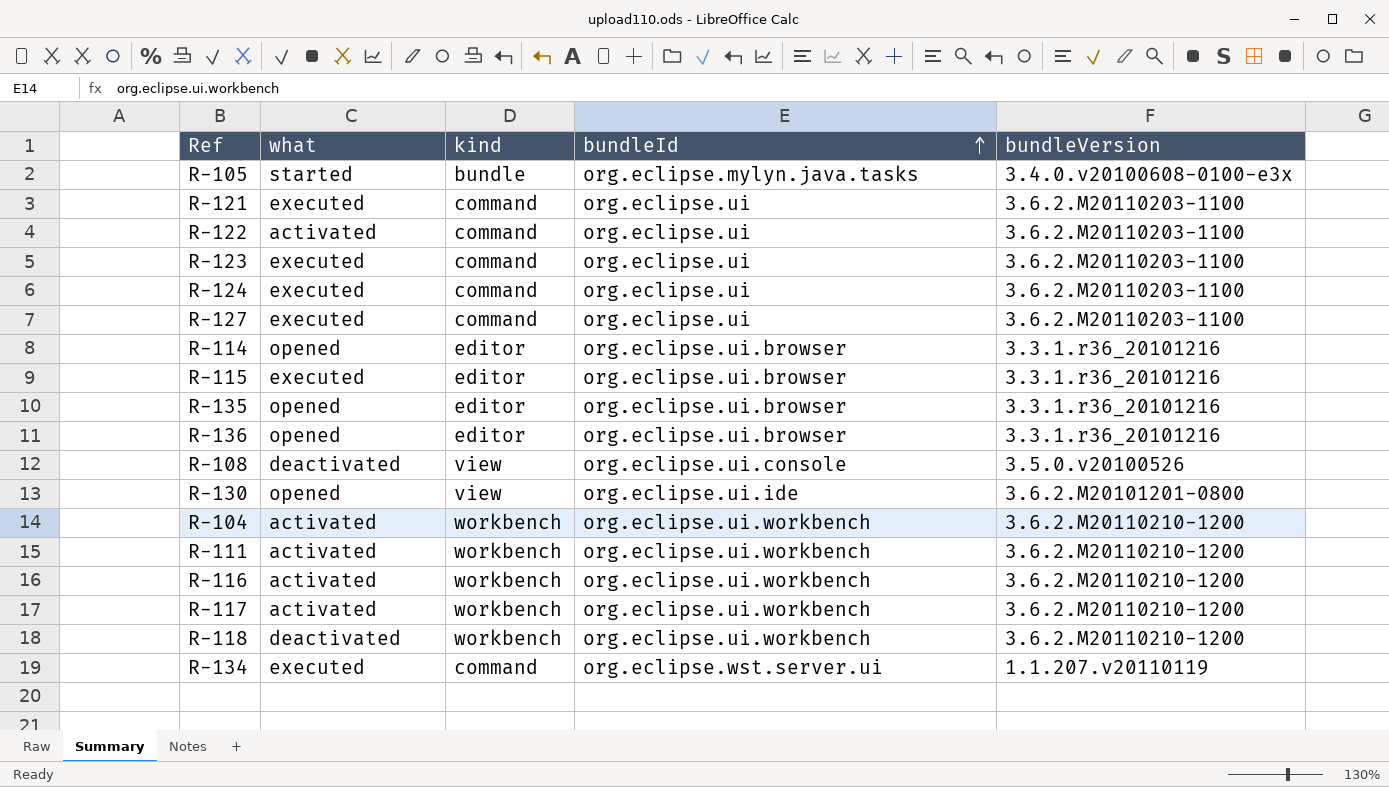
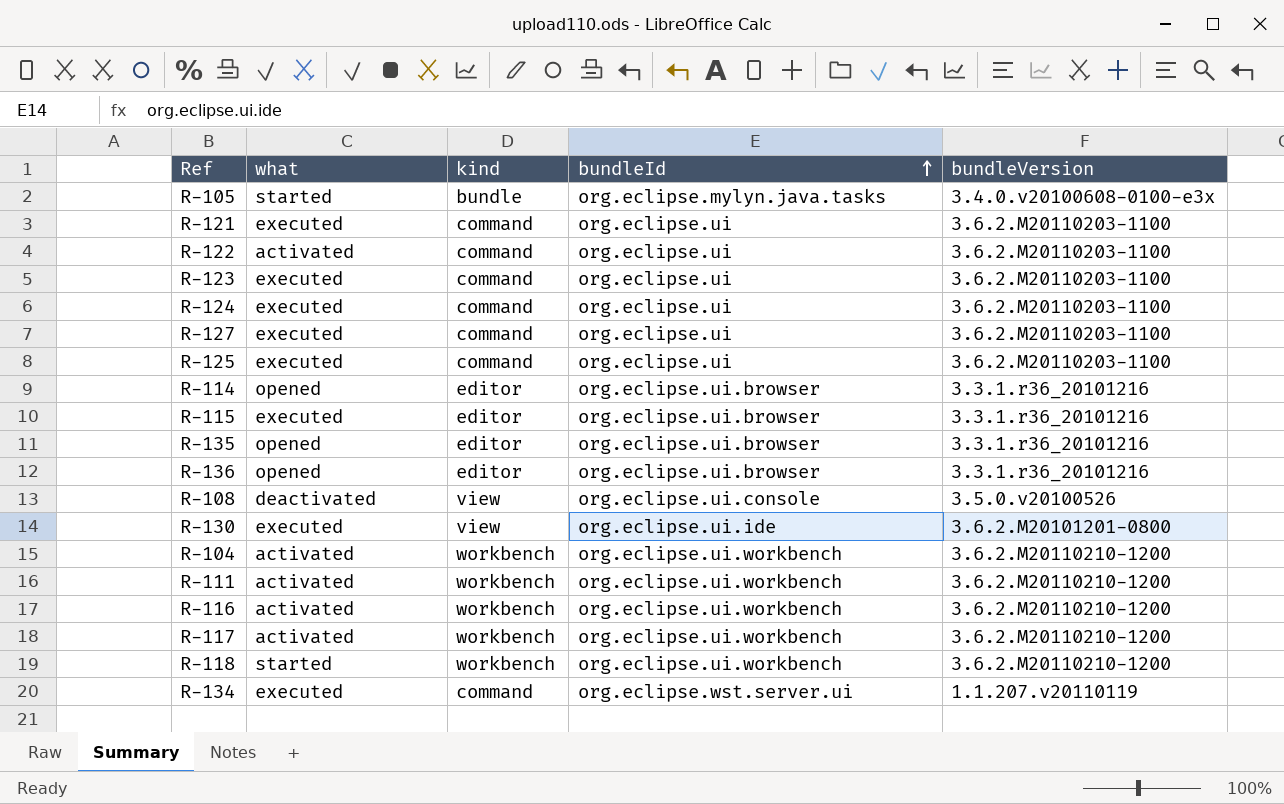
row R-125: none -> executed | command | org.eclipse.ui | 3.6.2.M20110203-1100
R-130 | what: opened -> executed
R-118 | what: deactivated -> started

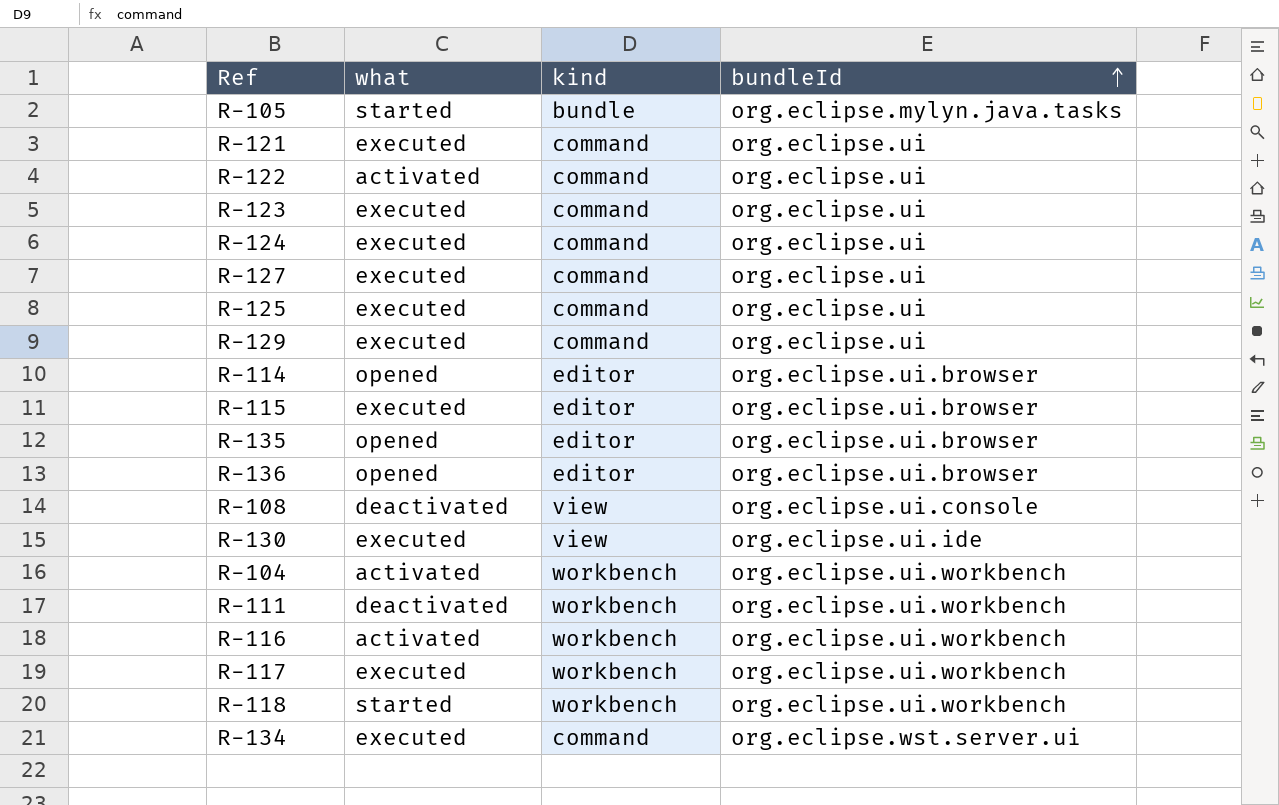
column bundleVersion | position: 5 -> none
row R-129: none -> executed | command | org.eclipse.ui
R-111 | what: activated -> deactivated
R-117 | what: activated -> executed

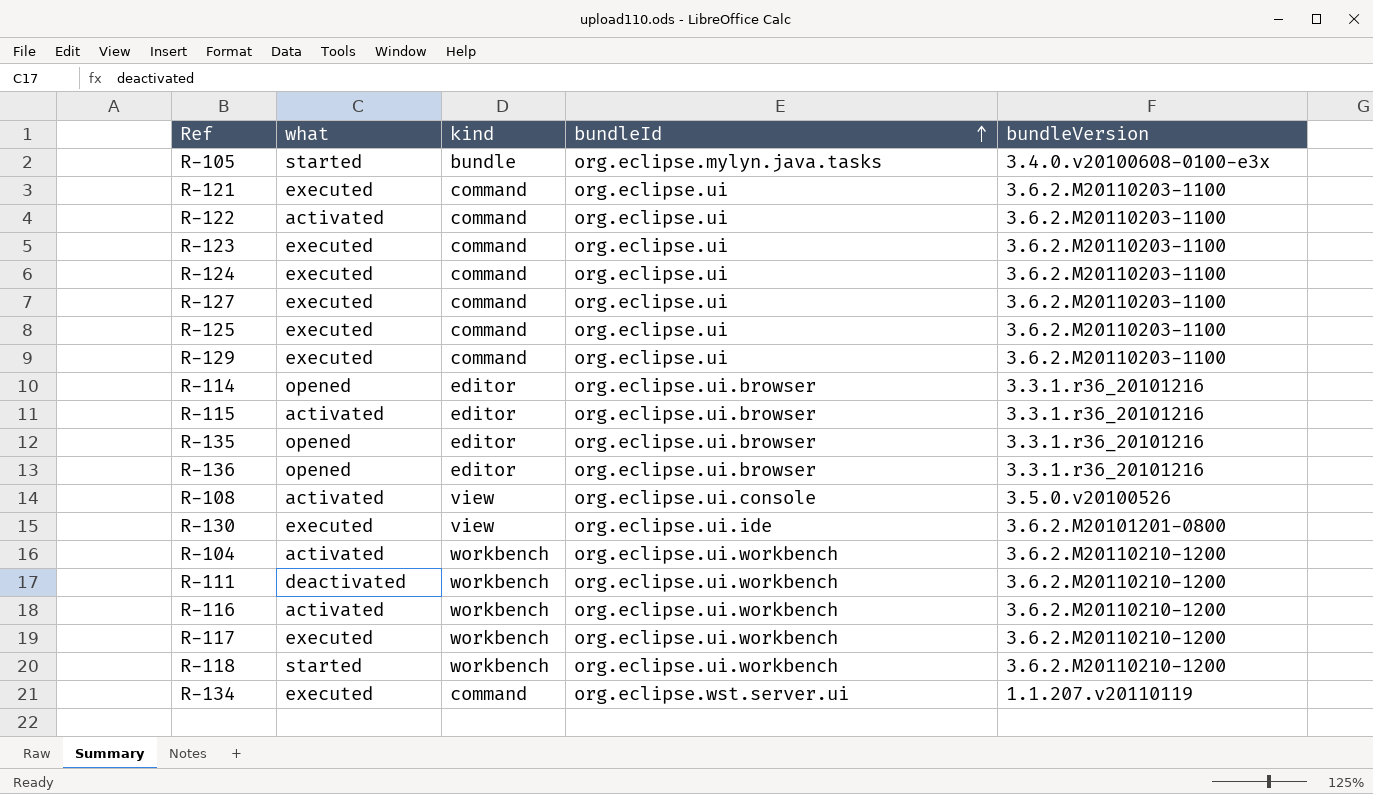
column bundleVersion | position: none -> 5
R-115 | what: executed -> activated
R-108 | what: deactivated -> activated

